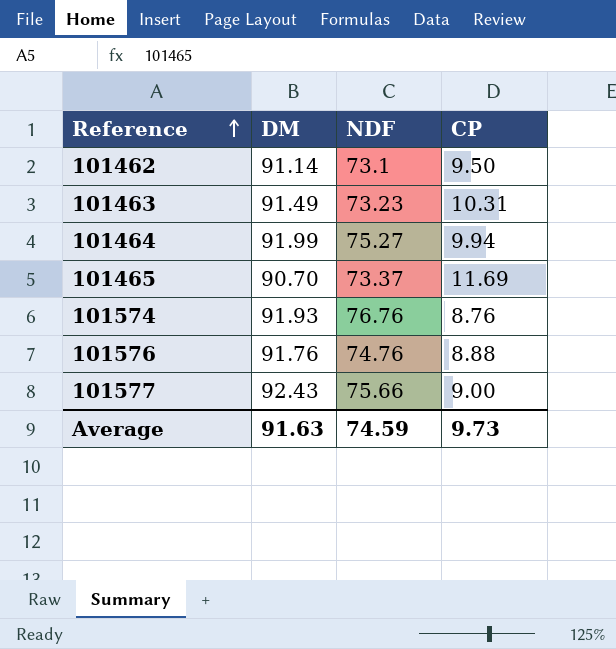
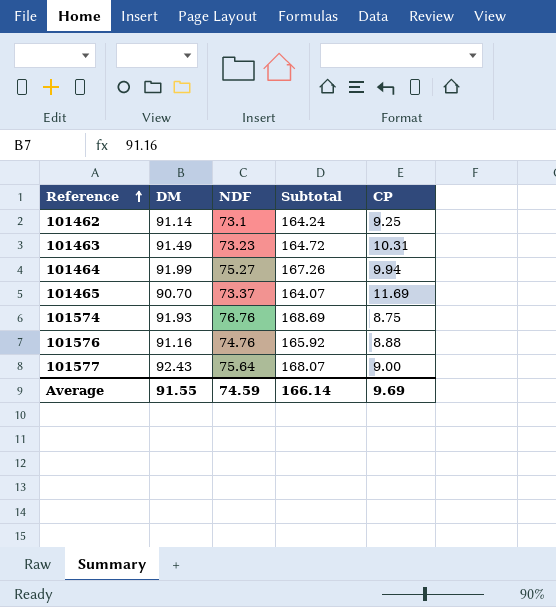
column Subtotal | formula: none -> [DM] + [NDF]
101462 | CP: 9.50 -> 9.25
101574 | CP: 8.76 -> 8.75
101576 | DM: 91.76 -> 91.16
101577 | NDF: 75.66 -> 75.64
Average | DM: 91.63 -> 91.55
Average | CP: 9.73 -> 9.69

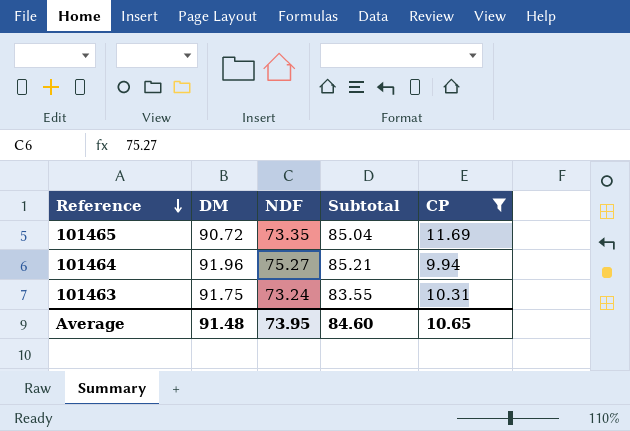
filter: none -> CP >= 9.94
row order: Reference ascending -> Reference descending
column Subtotal | formula: [DM] + [NDF] -> [NDF] + [CP]
101465 | DM: 90.70 -> 90.72
101465 | NDF: 73.37 -> 73.35
101464 | DM: 91.99 -> 91.96
101463 | DM: 91.49 -> 91.75
101463 | NDF: 73.23 -> 73.24
Average | DM: 91.55 -> 91.48
Average | NDF: 74.59 -> 73.95
Average | Subtotal: 166.14 -> 84.60
Average | CP: 9.69 -> 10.65

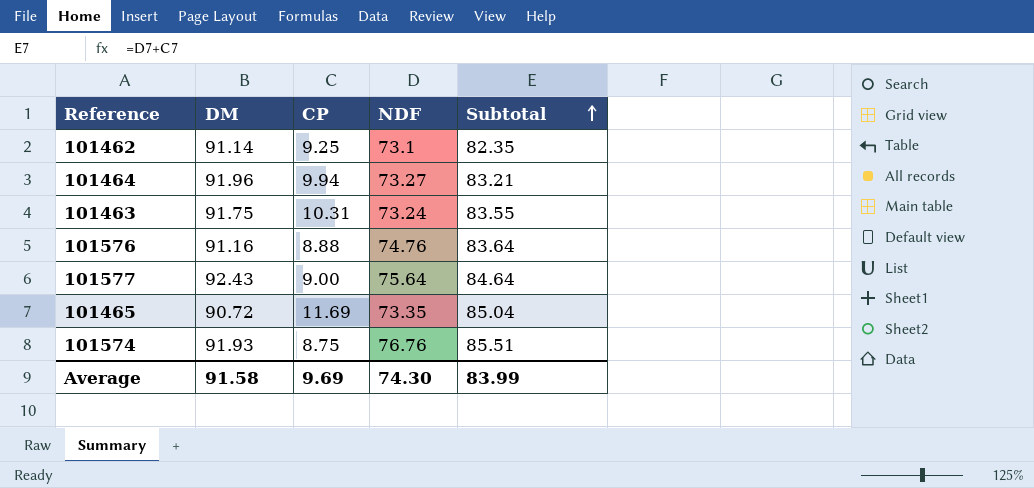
filter: CP >= 9.94 -> none
row order: Reference descending -> Subtotal ascending
column CP | position: 5 -> 3
101464 | NDF: 75.27 -> 73.27
101464 | Subtotal: 85.21 -> 83.21
Average | DM: 91.48 -> 91.58
Average | CP: 10.65 -> 9.69
Average | NDF: 73.95 -> 74.30
Average | Subtotal: 84.60 -> 83.99

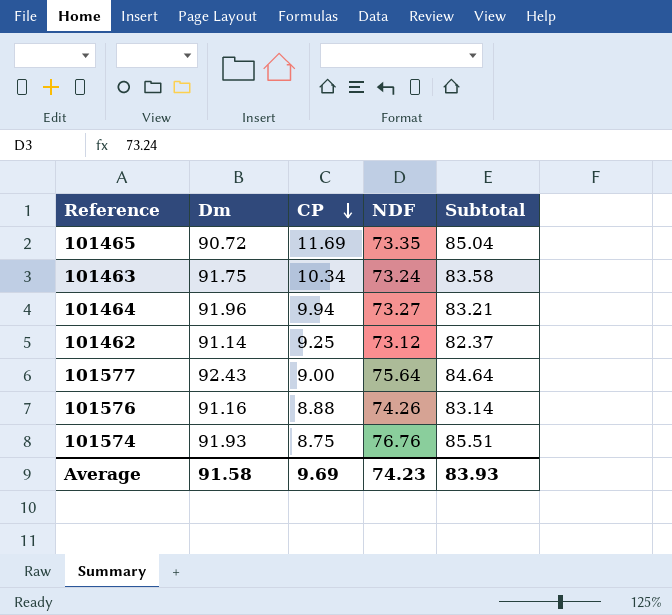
row order: Subtotal ascending -> CP descending
column name: DM -> Dm
101463 | CP: 10.31 -> 10.34
101463 | Subtotal: 83.55 -> 83.58
101462 | NDF: 73.1 -> 73.12
101462 | Subtotal: 82.35 -> 82.37
101576 | NDF: 74.76 -> 74.26
101576 | Subtotal: 83.64 -> 83.14
Average | NDF: 74.30 -> 74.23
Average | Subtotal: 83.99 -> 83.93

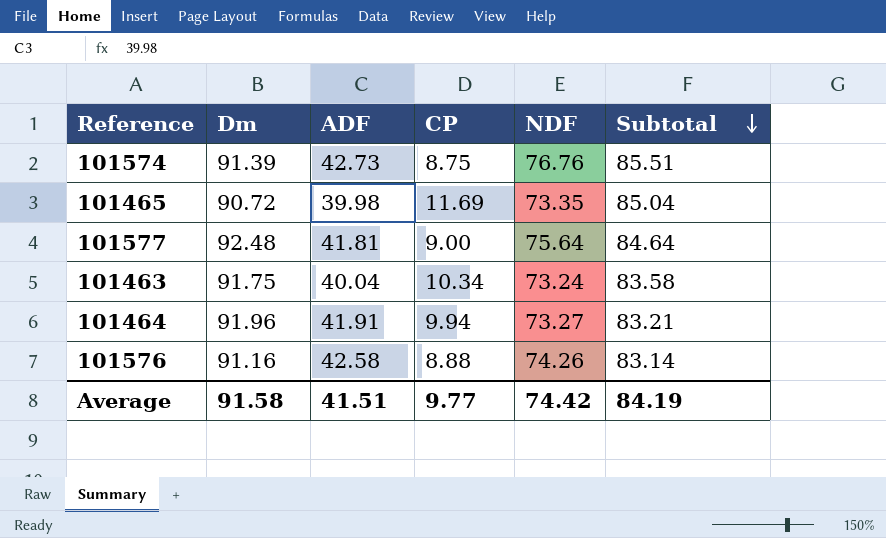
row order: CP descending -> Subtotal descending
column ADF | position: none -> 3
row 101462: 91.14 | 9.25 | 73.12 | 82.37 -> none
101574 | Dm: 91.93 -> 91.39
101577 | Dm: 92.43 -> 92.48
Average | CP: 9.69 -> 9.77
Average | NDF: 74.23 -> 74.42
Average | Subtotal: 83.93 -> 84.19

